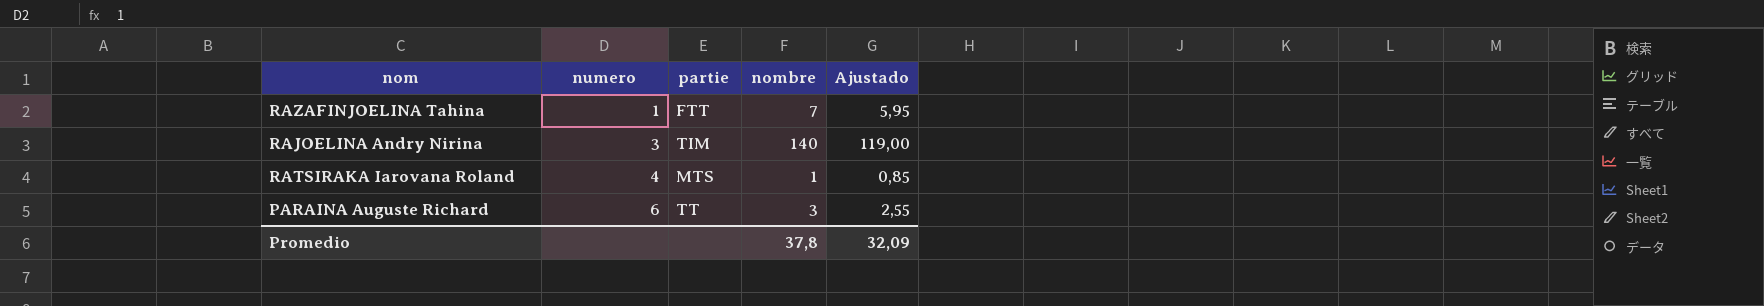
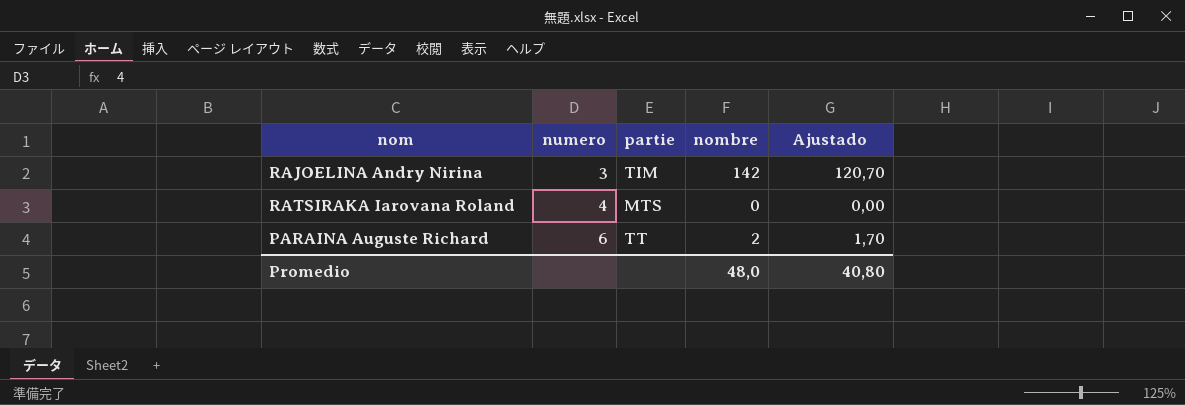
row RAZAFINJOELINA Tahina: 1 | FTT | 7 | 5,95 -> none
RAJOELINA Andry Nirina | nombre: 140 -> 142
RAJOELINA Andry Nirina | Ajustado: 119,00 -> 120,70
RATSIRAKA Iarovana Roland | nombre: 1 -> 0
RATSIRAKA Iarovana Roland | Ajustado: 0,85 -> 0,00
PARAINA Auguste Richard | nombre: 3 -> 2
PARAINA Auguste Richard | Ajustado: 2,55 -> 1,70
Promedio | nombre: 37,8 -> 48,0
Promedio | Ajustado: 32,09 -> 40,80

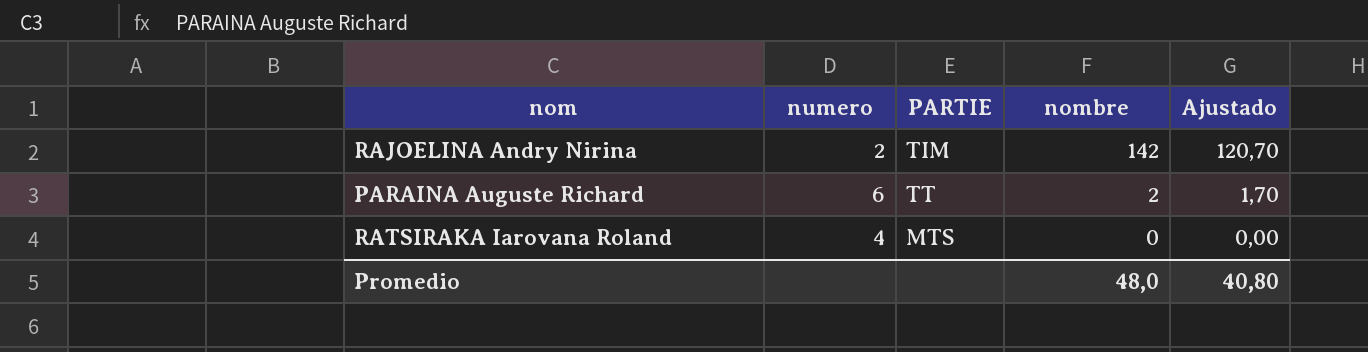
row order: numero ascending -> nombre descending
column name: partie -> PARTIE
RAJOELINA Andry Nirina | numero: 3 -> 2

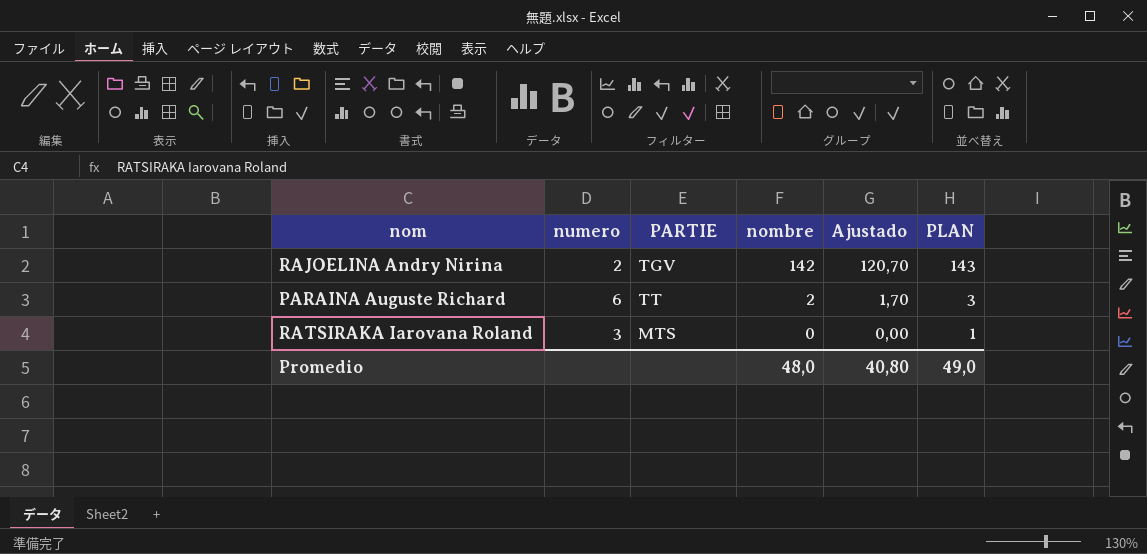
column PLAN | formula: none -> [nombre] + 1
RAJOELINA Andry Nirina | PARTIE: TIM -> TGV
RATSIRAKA Iarovana Roland | numero: 4 -> 3

